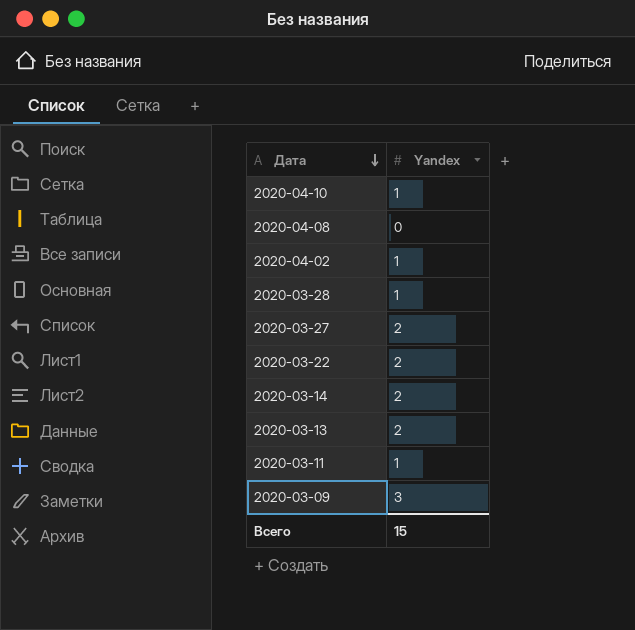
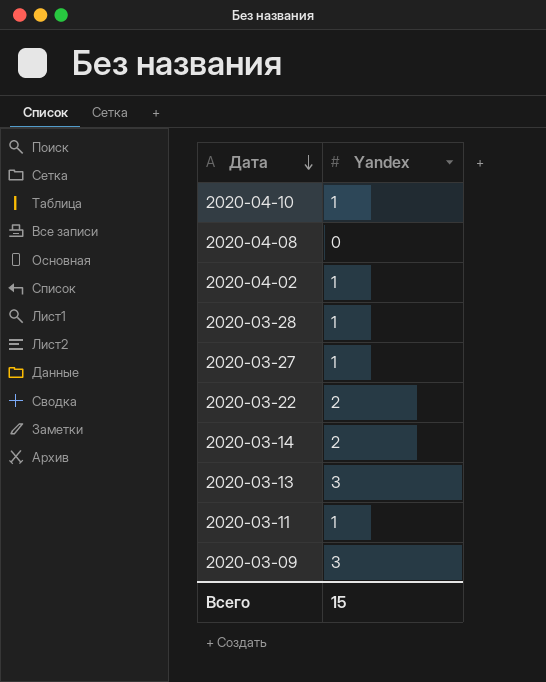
2020-03-27 | Yandex: 2 -> 1
2020-03-13 | Yandex: 2 -> 3

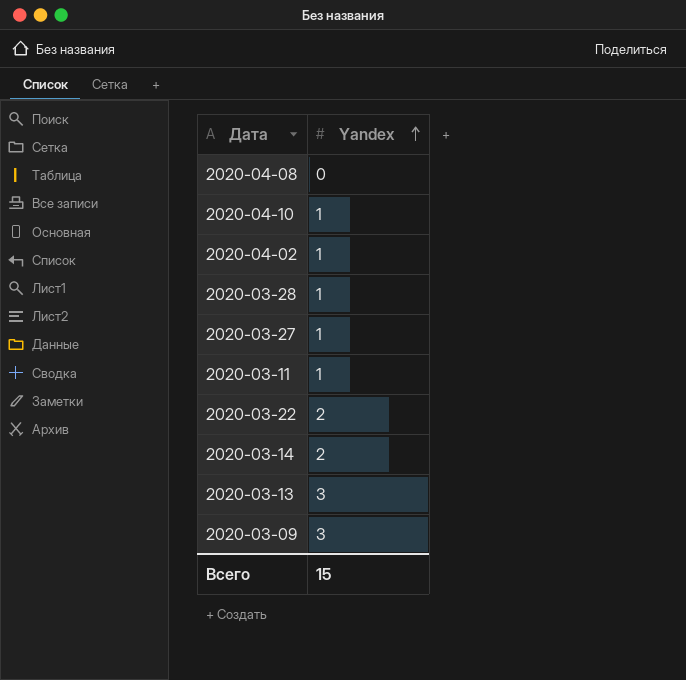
row order: Дата descending -> Yandex ascending

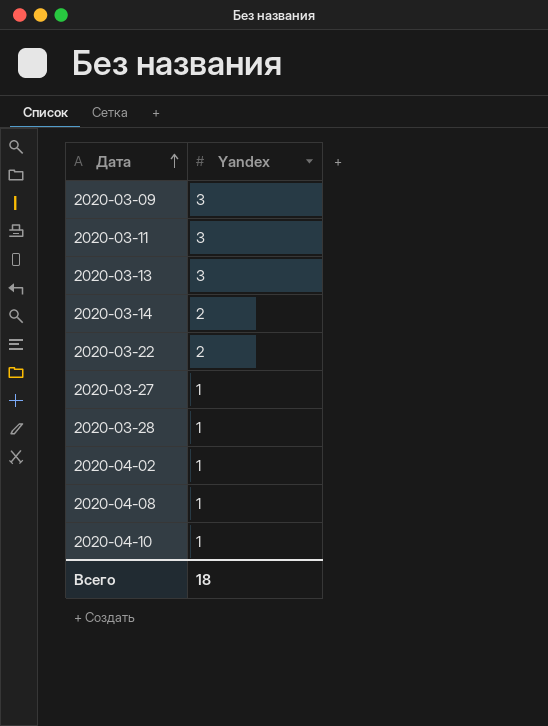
row order: Yandex ascending -> Дата ascending
2020-03-11 | Yandex: 1 -> 3
2020-04-08 | Yandex: 0 -> 1
Всего | Yandex: 15 -> 18

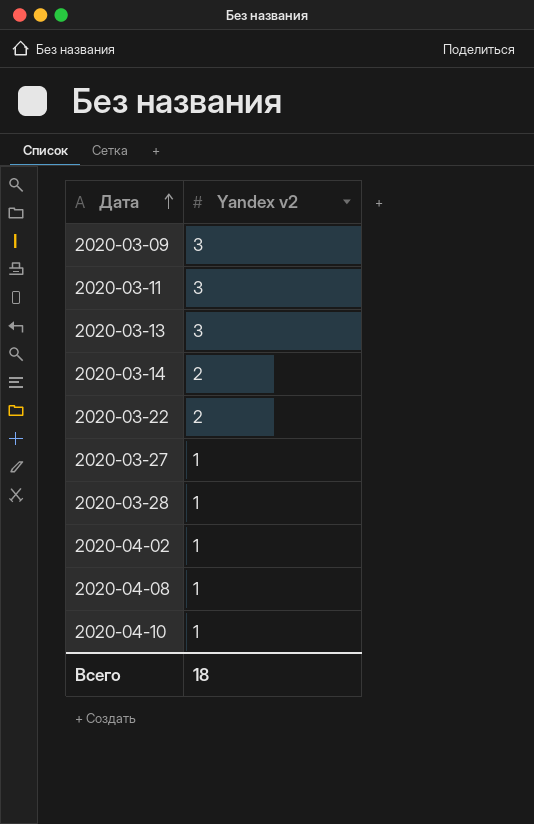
column name: Yandex -> Yandex v2

